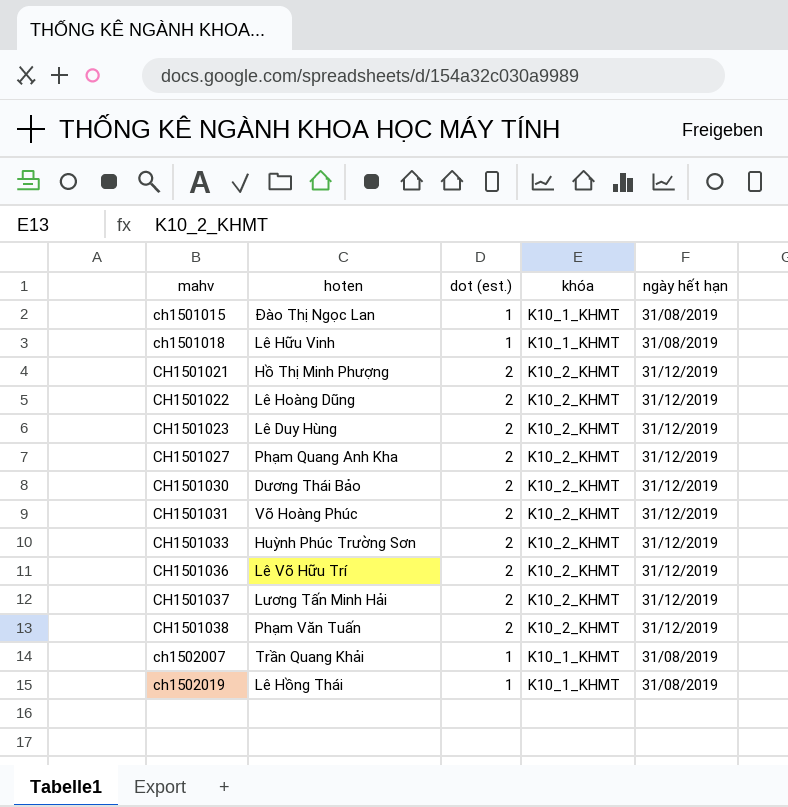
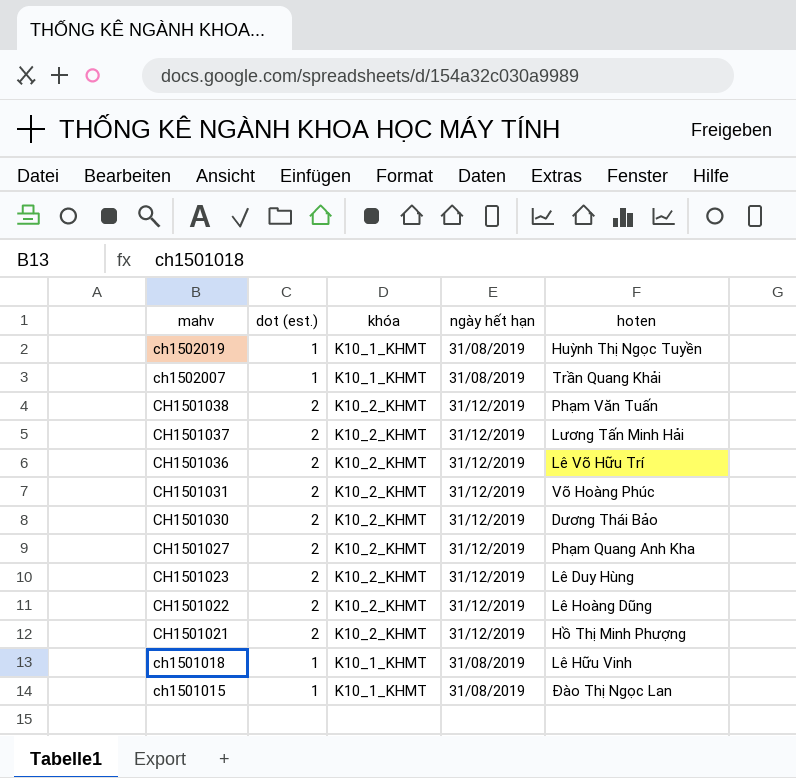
row order: mahv ascending -> mahv descending
column hoten | position: 2 -> 5
row CH1501033: Huỳnh Phúc Trường Sơn | 2 | K10_2_KHMT | 31/12/2019 -> none
ch1502019 | hoten: Lê Hồng Thái -> Huỳnh Thị Ngọc Tuyền

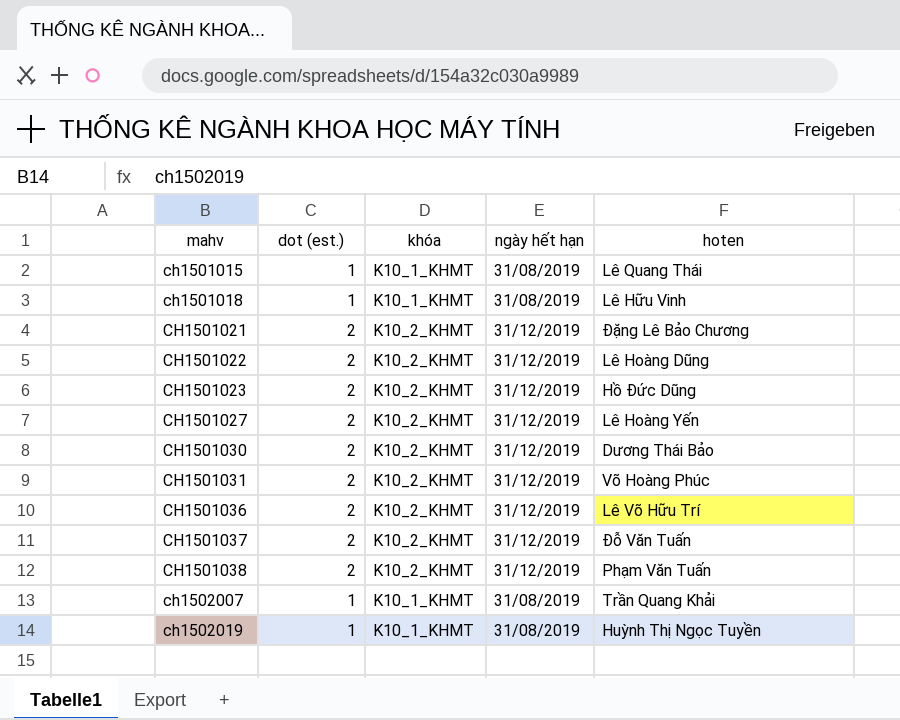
row order: mahv descending -> mahv ascending
ch1501015 | hoten: Đào Thị Ngọc Lan -> Lê Quang Thái
CH1501021 | hoten: Hồ Thị Minh Phượng -> Đặng Lê Bảo Chương
CH1501023 | hoten: Lê Duy Hùng -> Hồ Đức Dũng
CH1501027 | hoten: Phạm Quang Anh Kha -> Lê Hoàng Yến
CH1501037 | hoten: Lương Tấn Minh Hải -> Đỗ Văn Tuấn

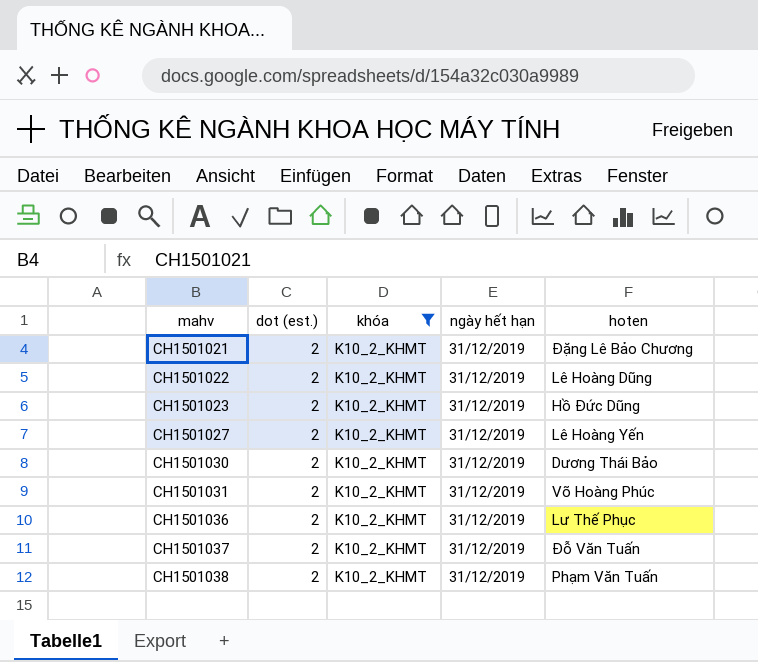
filter: none -> khóa = K10_2_KHMT
CH1501036 | hoten: Lê Võ Hữu Trí -> Lư Thế Phục

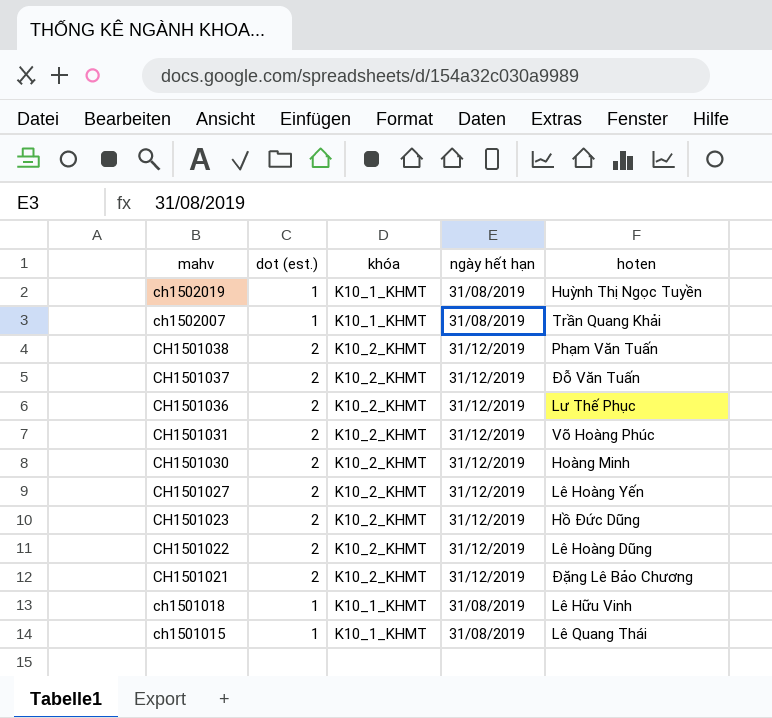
filter: khóa = K10_2_KHMT -> none
row order: mahv ascending -> mahv descending
CH1501030 | hoten: Dương Thái Bảo -> Hoàng Minh

